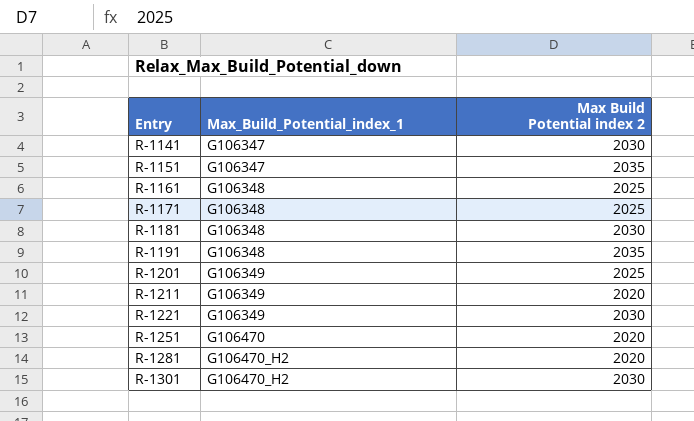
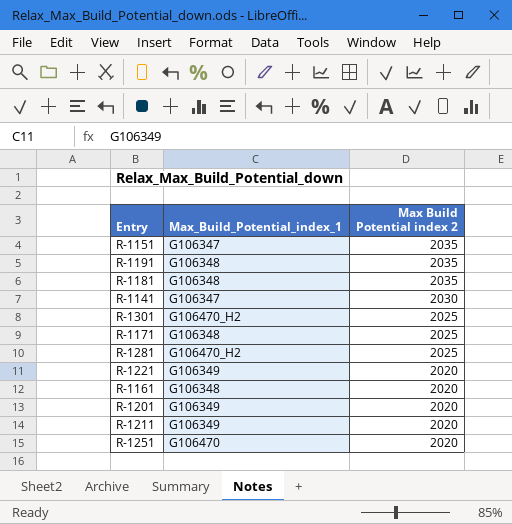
row order: Entry ascending -> Max Build Potential index 2 descending
R-1181 | Max Build Potential index 2: 2030 -> 2035
R-1301 | Max Build Potential index 2: 2030 -> 2025
R-1281 | Max Build Potential index 2: 2020 -> 2025
R-1221 | Max Build Potential index 2: 2030 -> 2020
R-1161 | Max Build Potential index 2: 2025 -> 2020
R-1201 | Max Build Potential index 2: 2025 -> 2020

